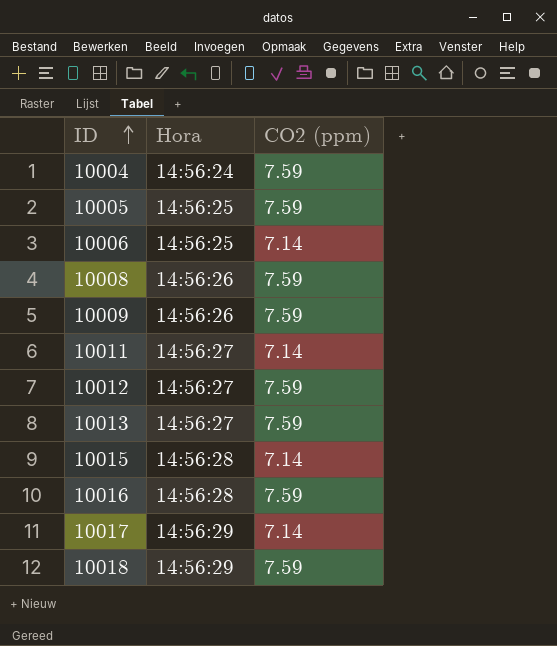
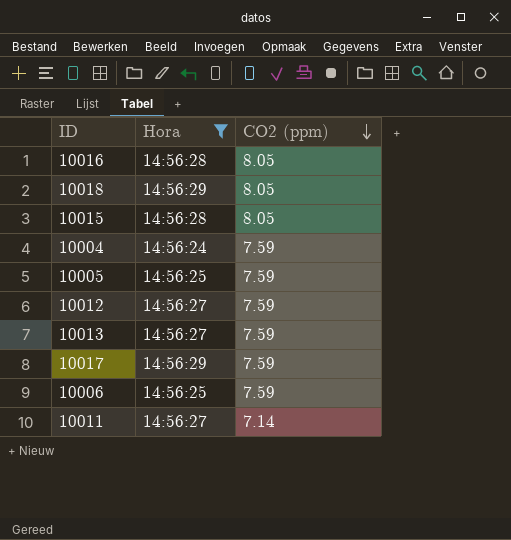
filter: none -> Hora != 14:56:26
row order: ID ascending -> CO2 (ppm) descending
10016 | CO2 (ppm): 7.59 -> 8.05
10018 | CO2 (ppm): 7.59 -> 8.05
10015 | CO2 (ppm): 7.14 -> 8.05
10017 | CO2 (ppm): 7.14 -> 7.59
10006 | CO2 (ppm): 7.14 -> 7.59

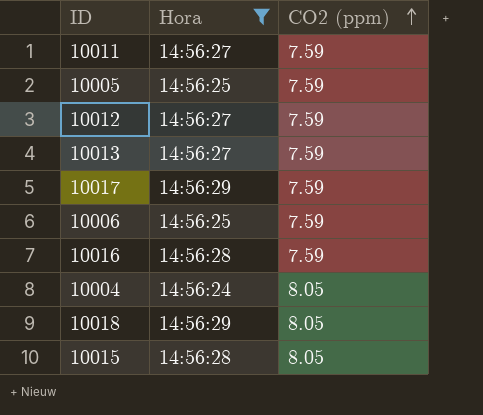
row order: CO2 (ppm) descending -> CO2 (ppm) ascending
10011 | CO2 (ppm): 7.14 -> 7.59
10016 | CO2 (ppm): 8.05 -> 7.59
10004 | CO2 (ppm): 7.59 -> 8.05

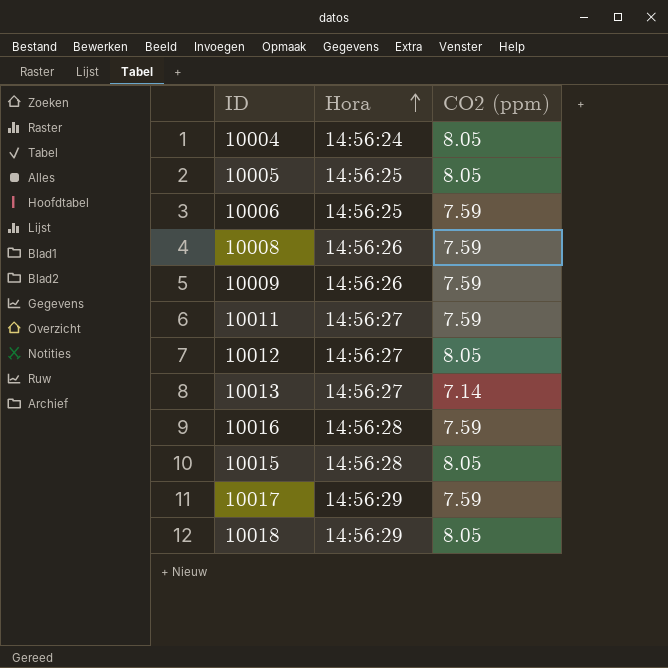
filter: Hora != 14:56:26 -> none
row order: CO2 (ppm) ascending -> Hora ascending
10005 | CO2 (ppm): 7.59 -> 8.05
10012 | CO2 (ppm): 7.59 -> 8.05
10013 | CO2 (ppm): 7.59 -> 7.14

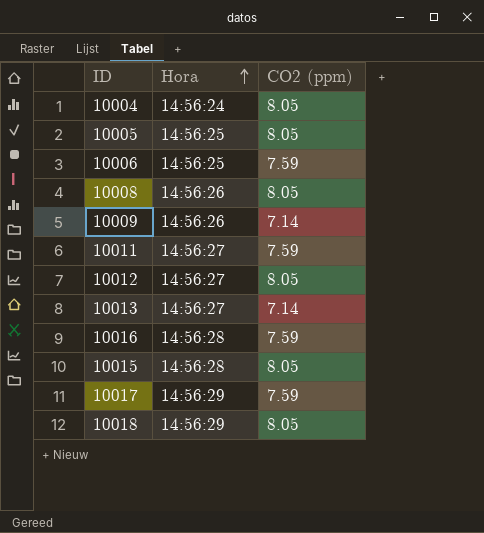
10008 | CO2 (ppm): 7.59 -> 8.05
10009 | CO2 (ppm): 7.59 -> 7.14

